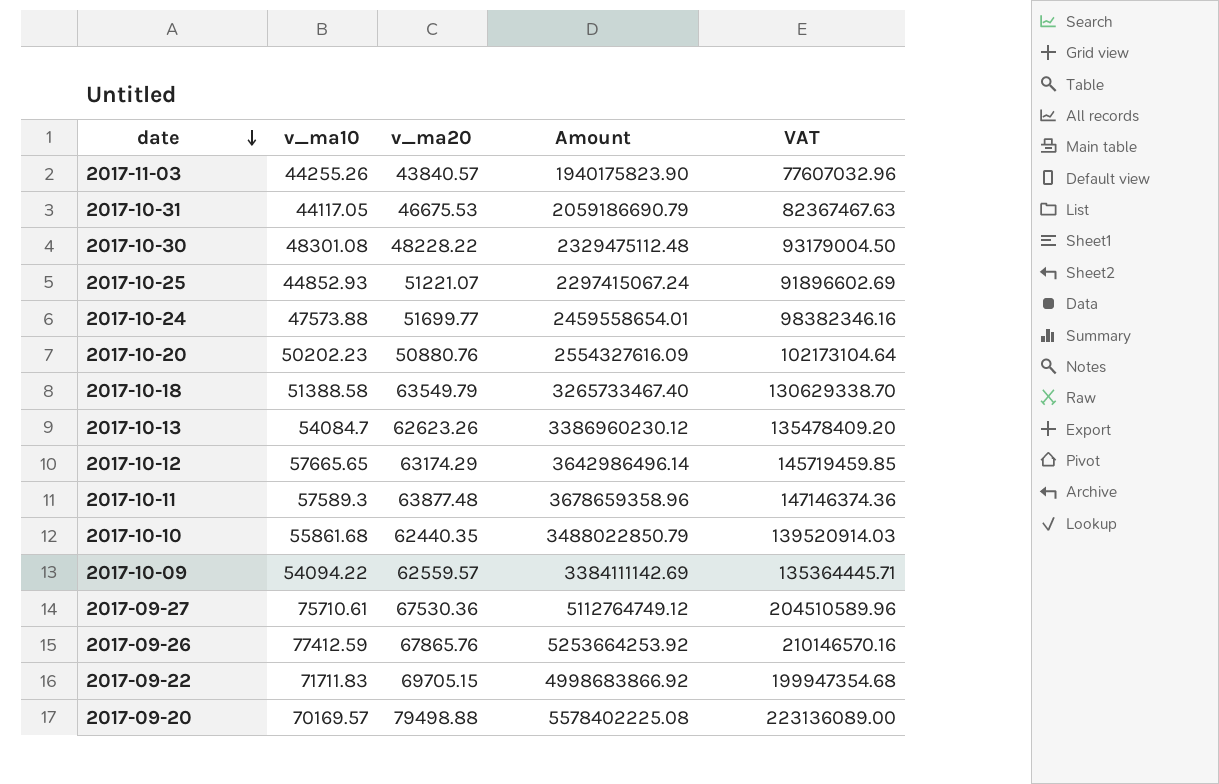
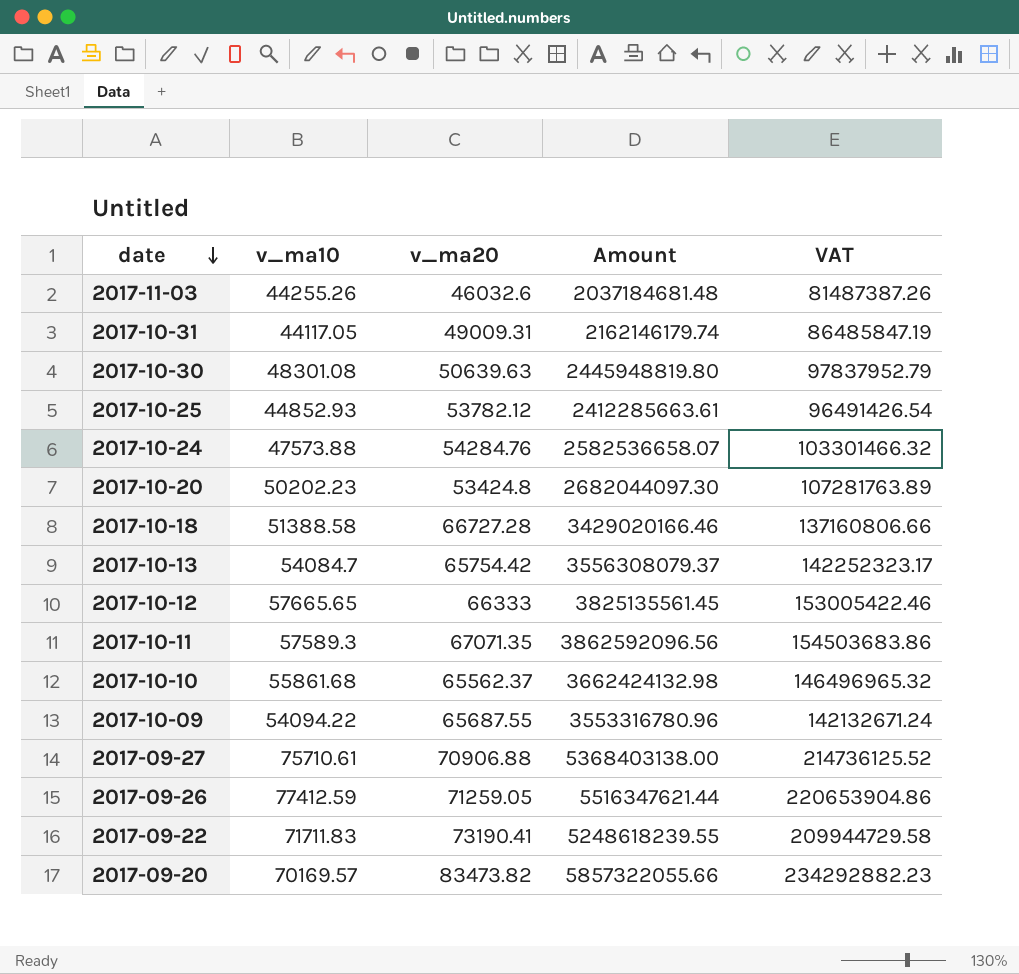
2017-11-03 | v_ma20: 43840.57 -> 46032.6
2017-11-03 | Amount: 1940175823.90 -> 2037184681.48
2017-11-03 | VAT: 77607032.96 -> 81487387.26
2017-10-31 | v_ma20: 46675.53 -> 49009.31
2017-10-31 | Amount: 2059186690.79 -> 2162146179.74
2017-10-31 | VAT: 82367467.63 -> 86485847.19
2017-10-30 | v_ma20: 48228.22 -> 50639.63
2017-10-30 | Amount: 2329475112.48 -> 2445948819.80
2017-10-30 | VAT: 93179004.50 -> 97837952.79
2017-10-25 | v_ma20: 51221.07 -> 53782.12
2017-10-25 | Amount: 2297415067.24 -> 2412285663.61
2017-10-25 | VAT: 91896602.69 -> 96491426.54
2017-10-24 | v_ma20: 51699.77 -> 54284.76
2017-10-24 | Amount: 2459558654.01 -> 2582536658.07
2017-10-24 | VAT: 98382346.16 -> 103301466.32
2017-10-20 | v_ma20: 50880.76 -> 53424.8
2017-10-20 | Amount: 2554327616.09 -> 2682044097.30
2017-10-20 | VAT: 102173104.64 -> 107281763.89
2017-10-18 | v_ma20: 63549.79 -> 66727.28
2017-10-18 | Amount: 3265733467.40 -> 3429020166.46
2017-10-18 | VAT: 130629338.70 -> 137160806.66
2017-10-13 | v_ma20: 62623.26 -> 65754.42
2017-10-13 | Amount: 3386960230.12 -> 3556308079.37
2017-10-13 | VAT: 135478409.20 -> 142252323.17
2017-10-12 | v_ma20: 63174.29 -> 66333
2017-10-12 | Amount: 3642986496.14 -> 3825135561.45
2017-10-12 | VAT: 145719459.85 -> 153005422.46
2017-10-11 | v_ma20: 63877.48 -> 67071.35
2017-10-11 | Amount: 3678659358.96 -> 3862592096.56
2017-10-11 | VAT: 147146374.36 -> 154503683.86
2017-10-10 | v_ma20: 62440.35 -> 65562.37
2017-10-10 | Amount: 3488022850.79 -> 3662424132.98
2017-10-10 | VAT: 139520914.03 -> 146496965.32
2017-10-09 | v_ma20: 62559.57 -> 65687.55
2017-10-09 | Amount: 3384111142.69 -> 3553316780.96
2017-10-09 | VAT: 135364445.71 -> 142132671.24
2017-09-27 | v_ma20: 67530.36 -> 70906.88
2017-09-27 | Amount: 5112764749.12 -> 5368403138.00
2017-09-27 | VAT: 204510589.96 -> 214736125.52
2017-09-26 | v_ma20: 67865.76 -> 71259.05
2017-09-26 | Amount: 5253664253.92 -> 5516347621.44
2017-09-26 | VAT: 210146570.16 -> 220653904.86
2017-09-22 | v_ma20: 69705.15 -> 73190.41
2017-09-22 | Amount: 4998683866.92 -> 5248618239.55
2017-09-22 | VAT: 199947354.68 -> 209944729.58
2017-09-20 | v_ma20: 79498.88 -> 83473.82
2017-09-20 | Amount: 5578402225.08 -> 5857322055.66
2017-09-20 | VAT: 223136089.00 -> 234292882.23

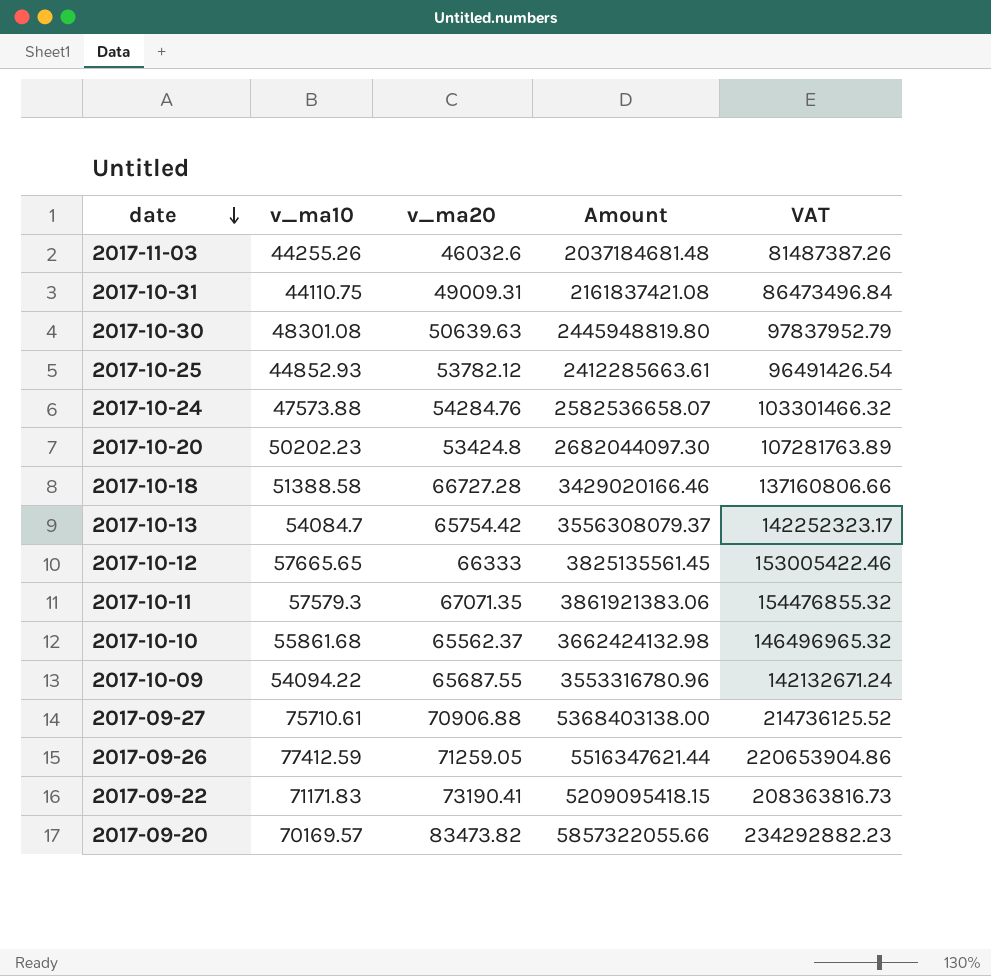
2017-10-31 | v_ma10: 44117.05 -> 44110.75
2017-10-31 | Amount: 2162146179.74 -> 2161837421.08
2017-10-31 | VAT: 86485847.19 -> 86473496.84
2017-10-11 | v_ma10: 57589.3 -> 57579.3
2017-10-11 | Amount: 3862592096.56 -> 3861921383.06
2017-10-11 | VAT: 154503683.86 -> 154476855.32
2017-09-22 | v_ma10: 71711.83 -> 71171.83
2017-09-22 | Amount: 5248618239.55 -> 5209095418.15
2017-09-22 | VAT: 209944729.58 -> 208363816.73

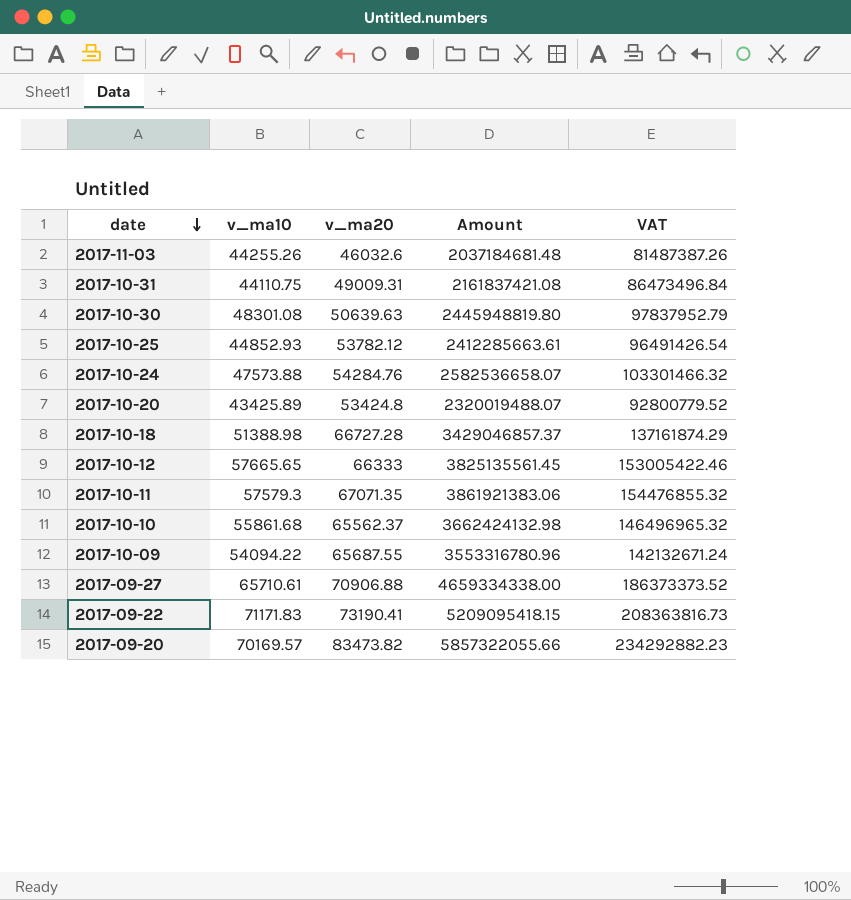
row 2017-10-13: 54084.7 | 65754.42 | 3556308079.37 | 142252323.17 -> none
row 2017-09-26: 77412.59 | 71259.05 | 5516347621.44 | 220653904.86 -> none
2017-10-20 | v_ma10: 50202.23 -> 43425.89
2017-10-20 | Amount: 2682044097.30 -> 2320019488.07
2017-10-20 | VAT: 107281763.89 -> 92800779.52
2017-10-18 | v_ma10: 51388.58 -> 51388.98
2017-10-18 | Amount: 3429020166.46 -> 3429046857.37
2017-10-18 | VAT: 137160806.66 -> 137161874.29
2017-09-27 | v_ma10: 75710.61 -> 65710.61
2017-09-27 | Amount: 5368403138.00 -> 4659334338.00
2017-09-27 | VAT: 214736125.52 -> 186373373.52

